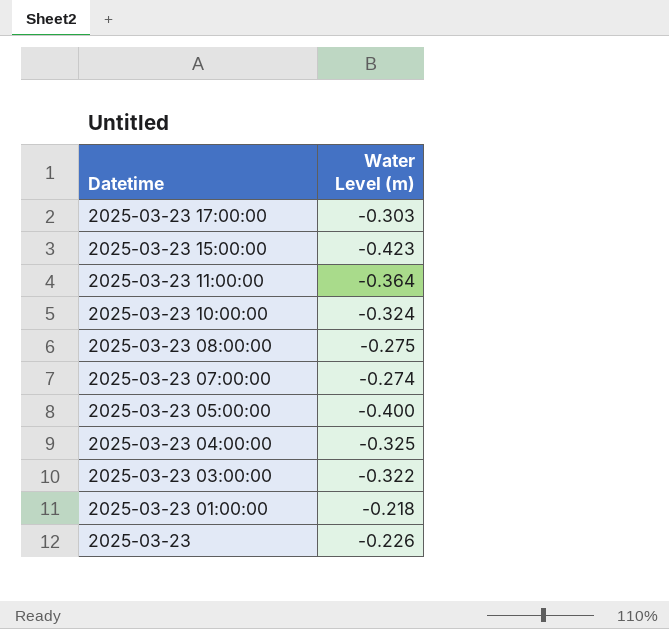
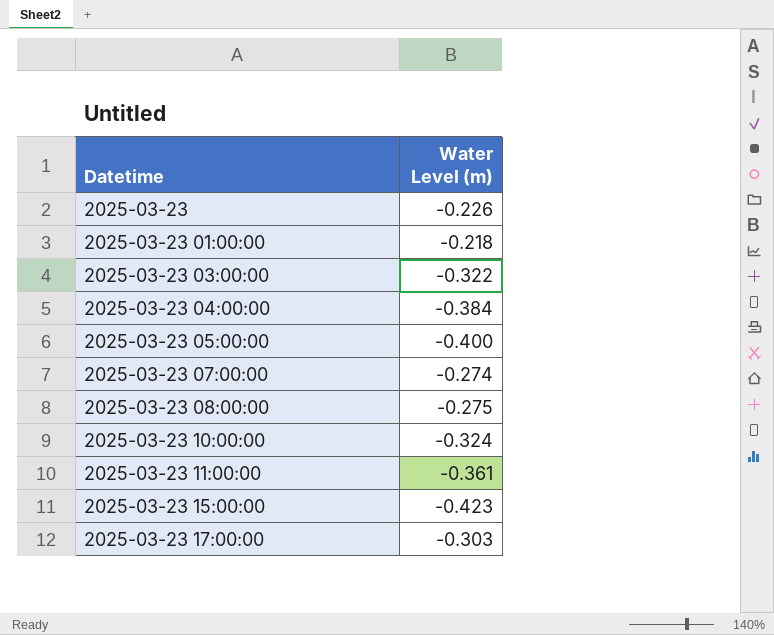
row order: Datetime descending -> Datetime ascending
2025-03-23 04:00:00 | Water Level (m): -0.325 -> -0.384
2025-03-23 11:00:00 | Water Level (m): -0.364 -> -0.361

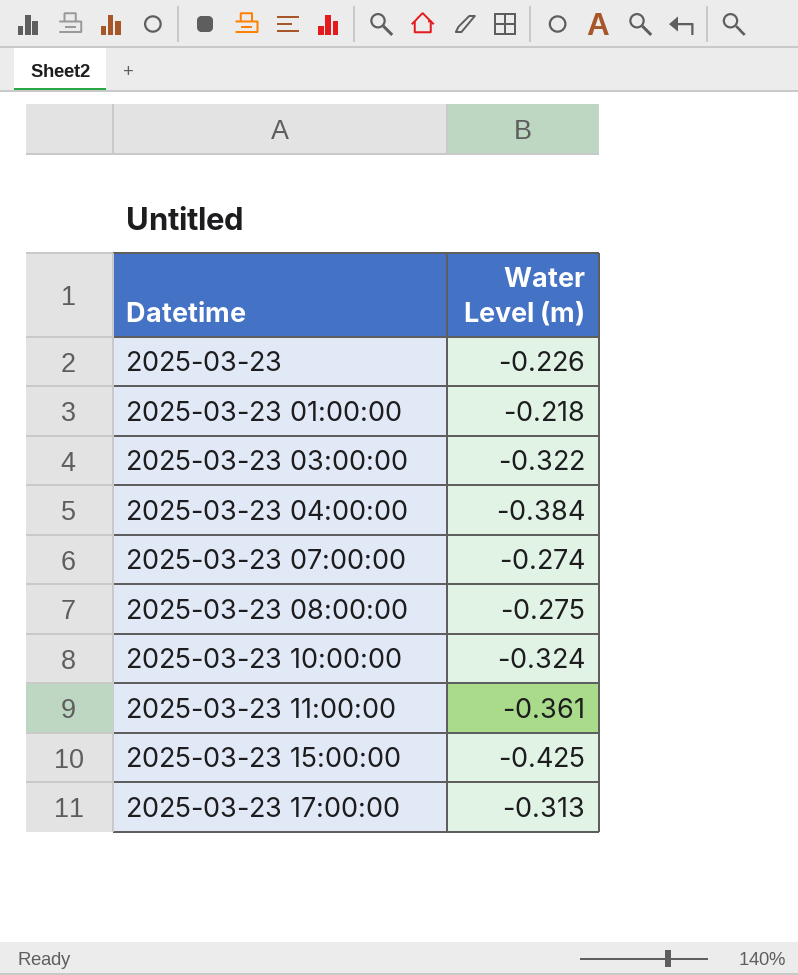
row 2025-03-23 05:00:00: -0.400 -> none
2025-03-23 15:00:00 | Water Level (m): -0.423 -> -0.425
2025-03-23 17:00:00 | Water Level (m): -0.303 -> -0.313

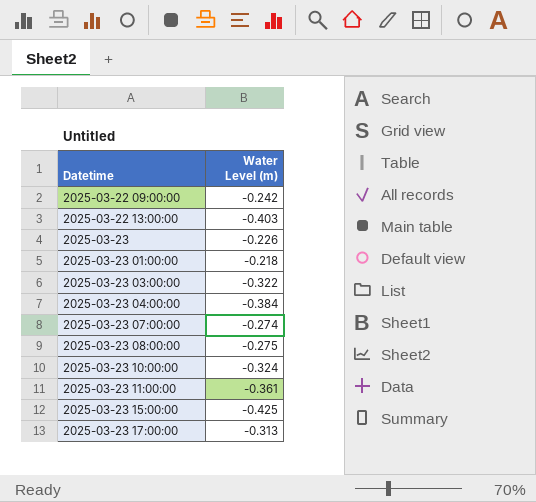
row 2025-03-22 09:00:00: none -> -0.242
row 2025-03-22 13:00:00: none -> -0.403

